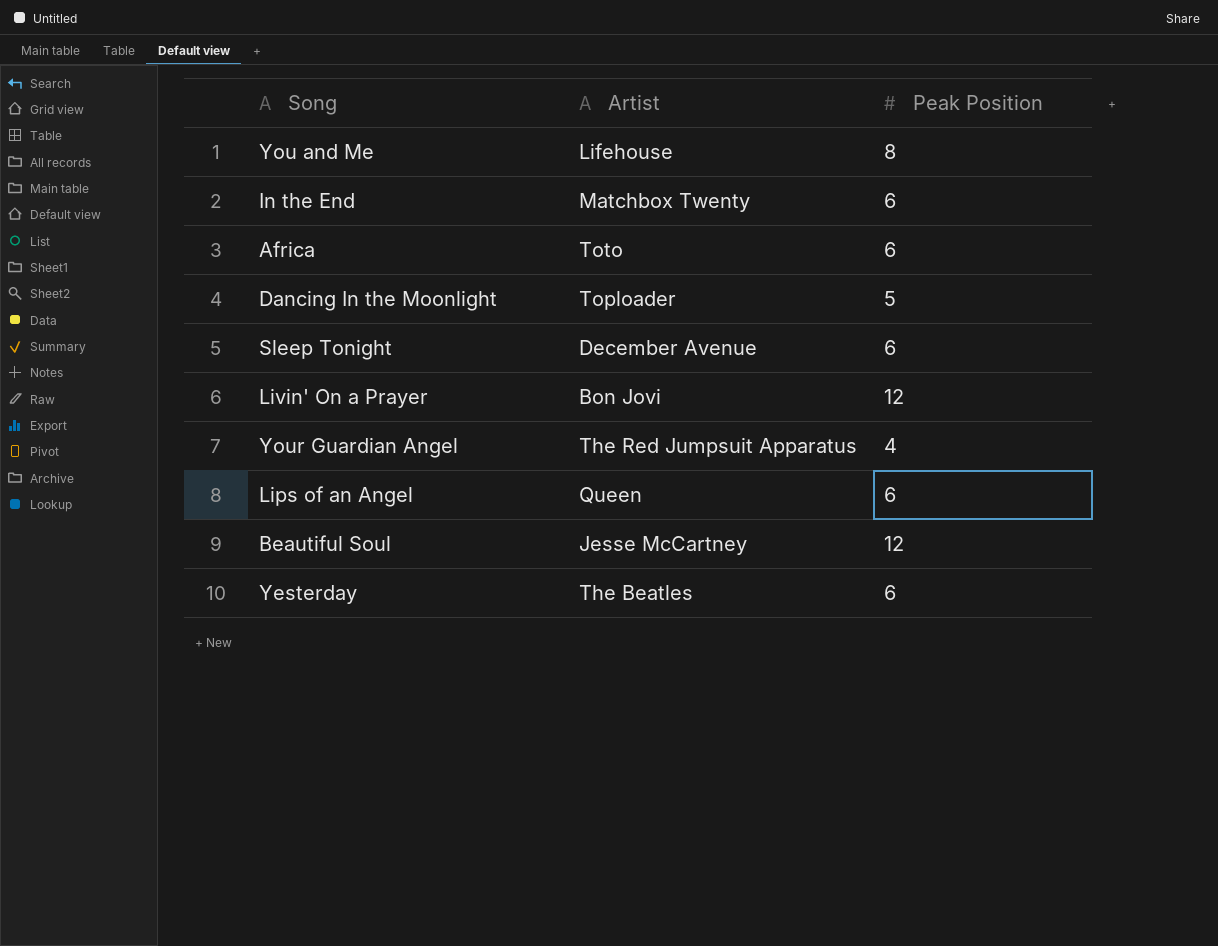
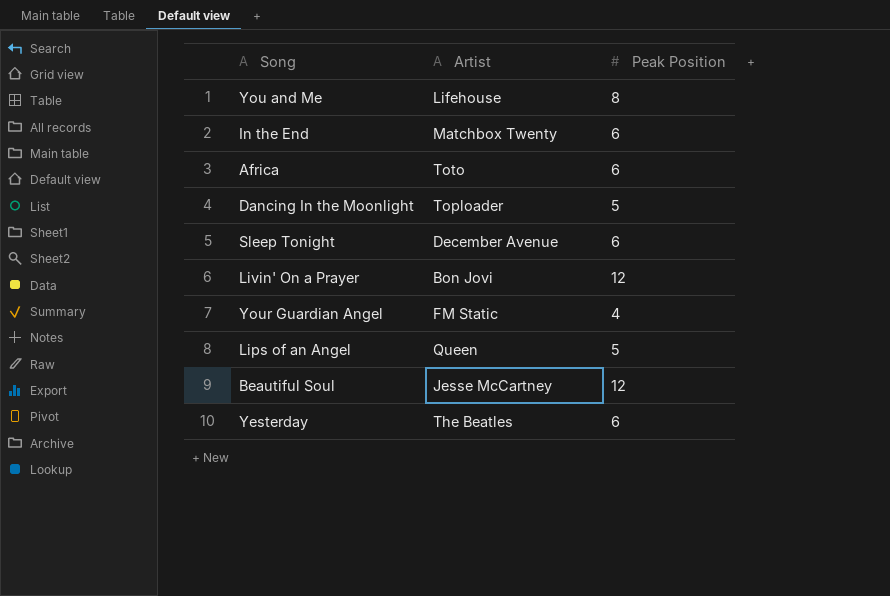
Your Guardian Angel | Artist: The Red Jumpsuit Apparatus -> FM Static
Lips of an Angel | Peak Position: 6 -> 5

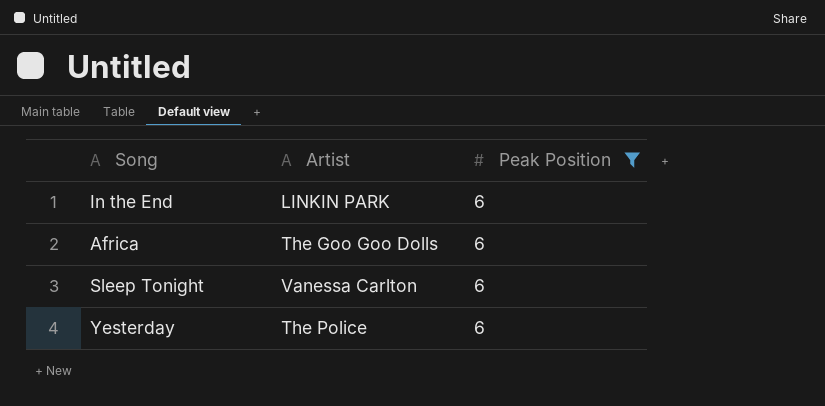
filter: none -> Peak Position = 6
In the End | Artist: Matchbox Twenty -> LINKIN PARK
Africa | Artist: Toto -> The Goo Goo Dolls
Sleep Tonight | Artist: December Avenue -> Vanessa Carlton
Yesterday | Artist: The Beatles -> The Police

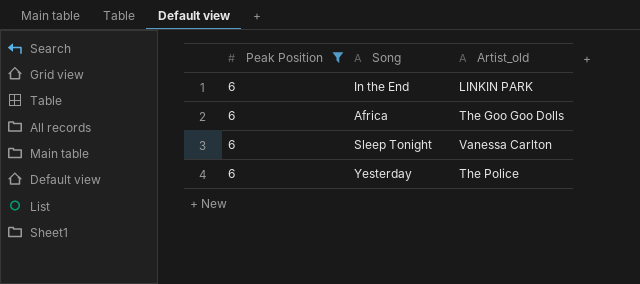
column Peak Position | position: 3 -> 1
column name: Artist -> Artist_old

